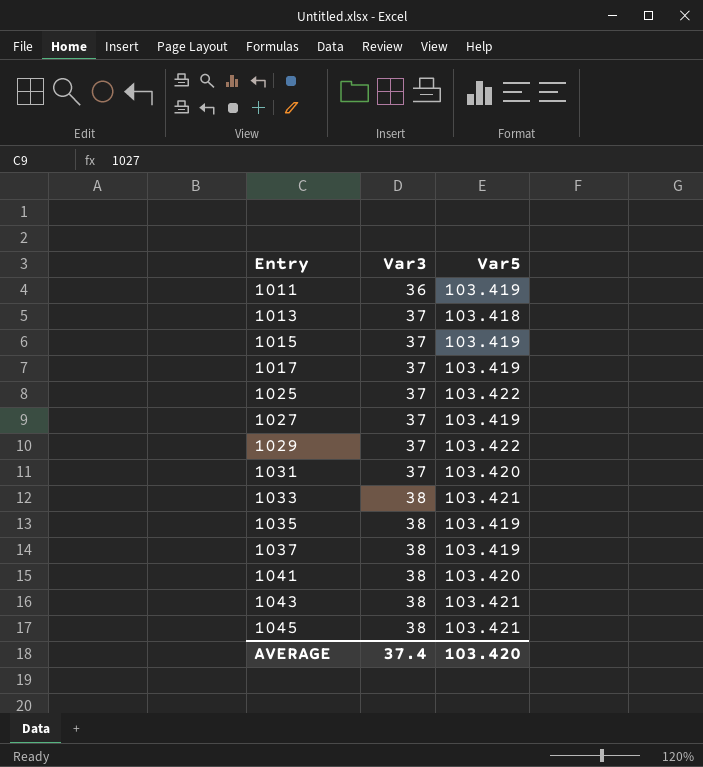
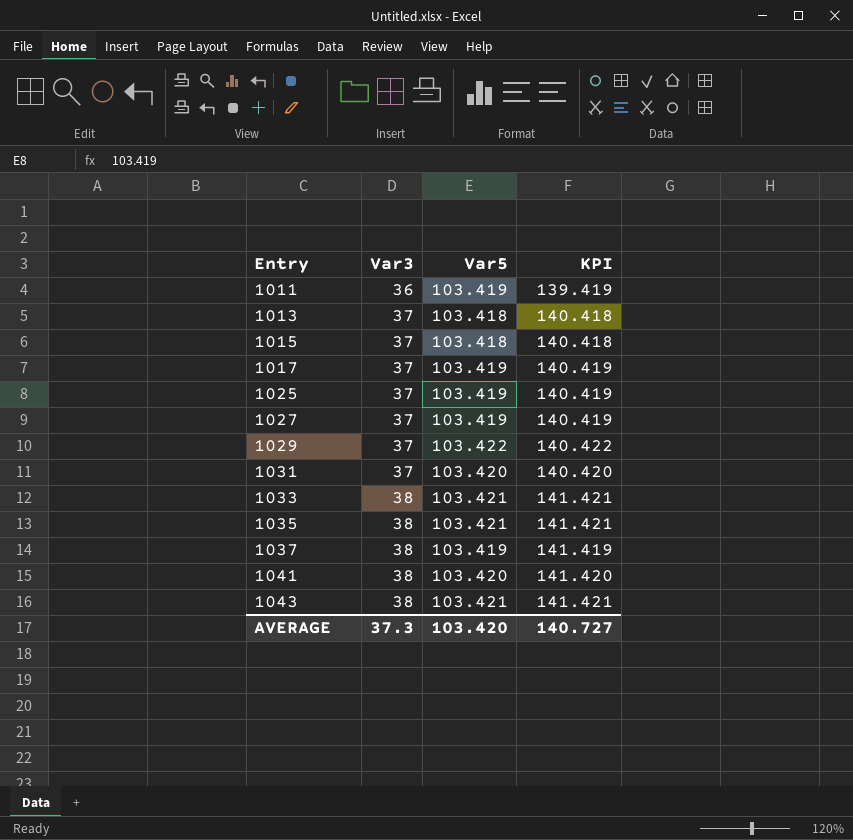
column KPI | formula: none -> [Var3] + [Var5]
row 1045: 38 | 103.421 -> none
1015 | Var5: 103.419 -> 103.418
1025 | Var5: 103.422 -> 103.419
1035 | Var5: 103.419 -> 103.421
AVERAGE | Var3: 37.4 -> 37.3

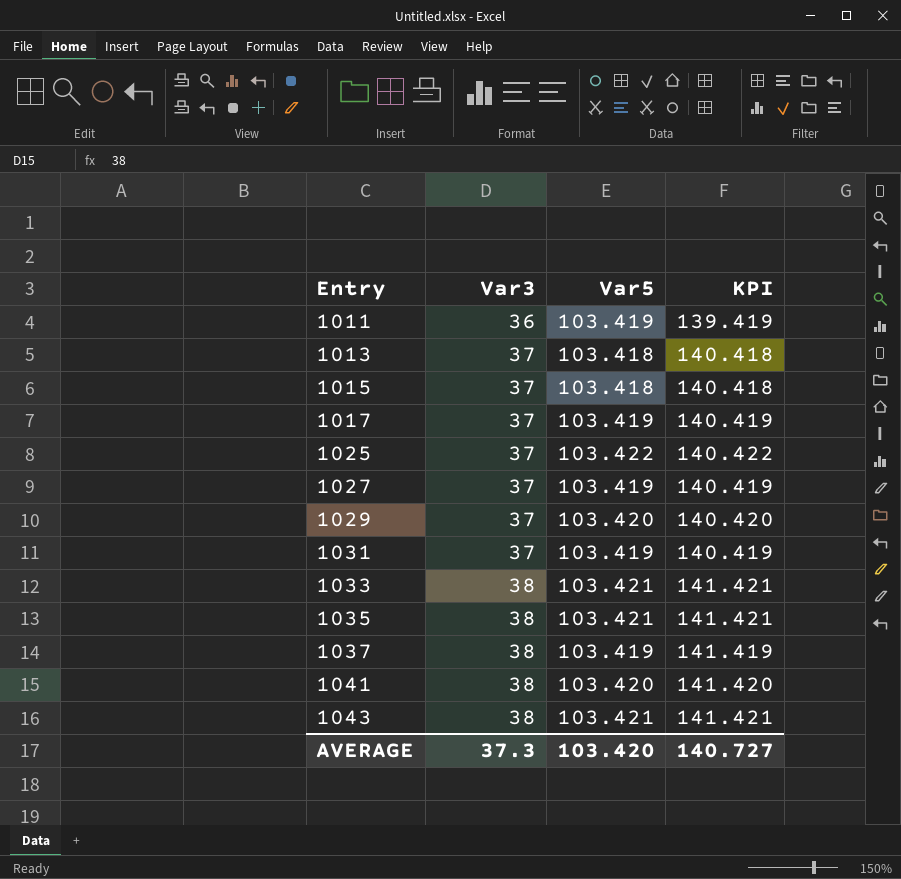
1025 | Var5: 103.419 -> 103.422
1025 | KPI: 140.419 -> 140.422
1029 | Var5: 103.422 -> 103.420
1029 | KPI: 140.422 -> 140.420
1031 | Var5: 103.420 -> 103.419
1031 | KPI: 140.420 -> 140.419

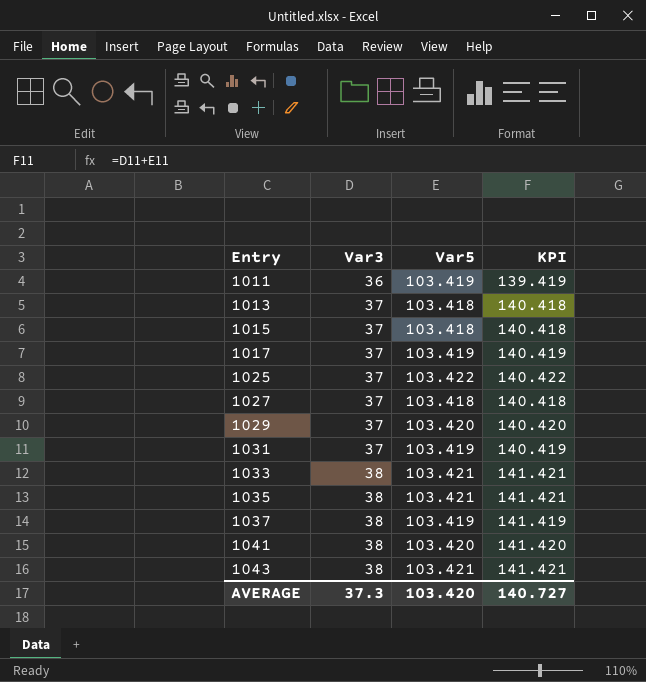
1027 | Var5: 103.419 -> 103.418
1027 | KPI: 140.419 -> 140.418

